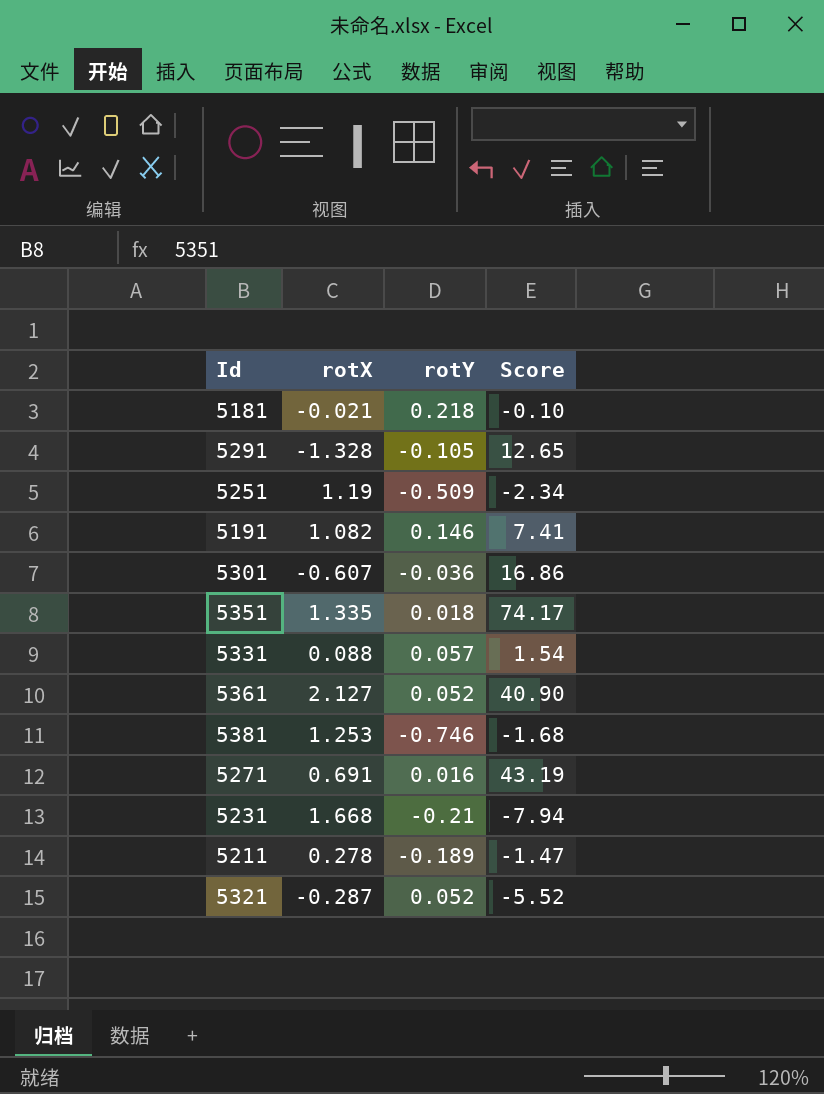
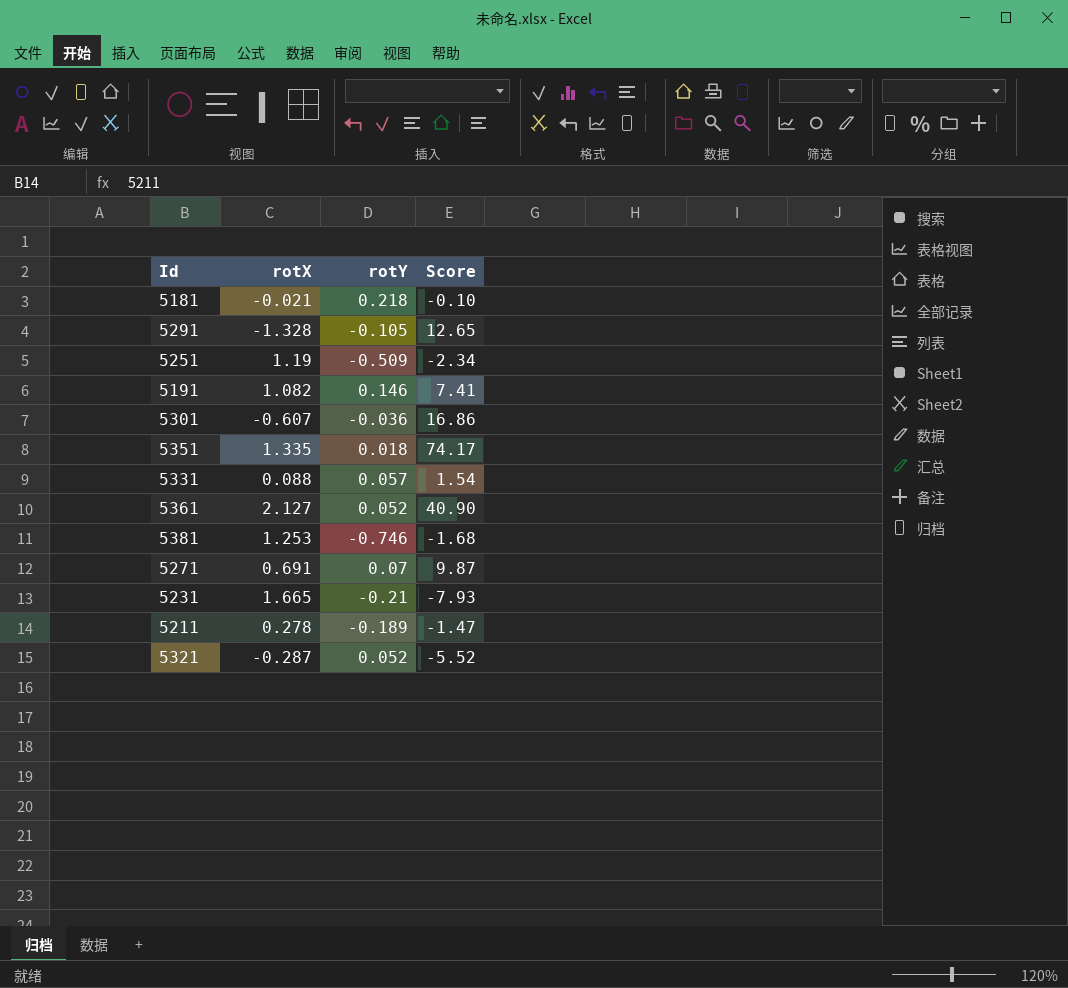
5271 | rotY: 0.016 -> 0.07
5271 | Score: 43.19 -> 9.87
5231 | rotX: 1.668 -> 1.665
5231 | Score: -7.94 -> -7.93

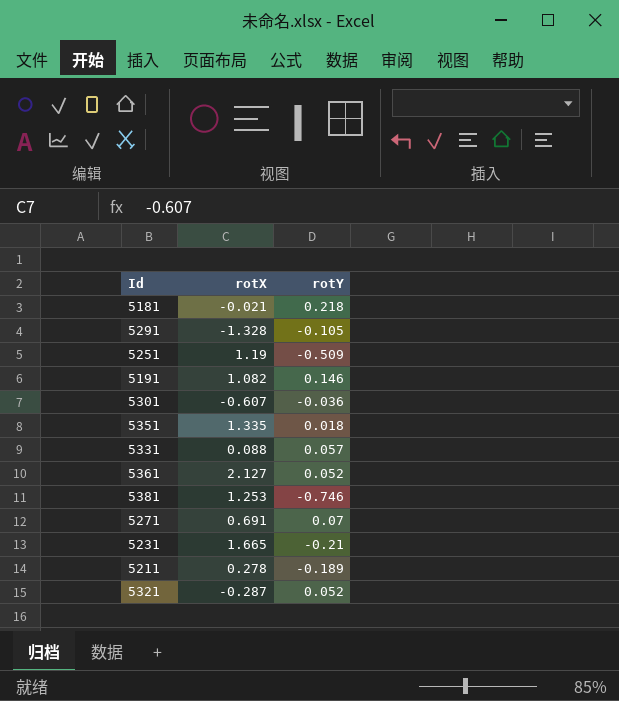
column Score | formula: [rotX] / [rotY] -> none

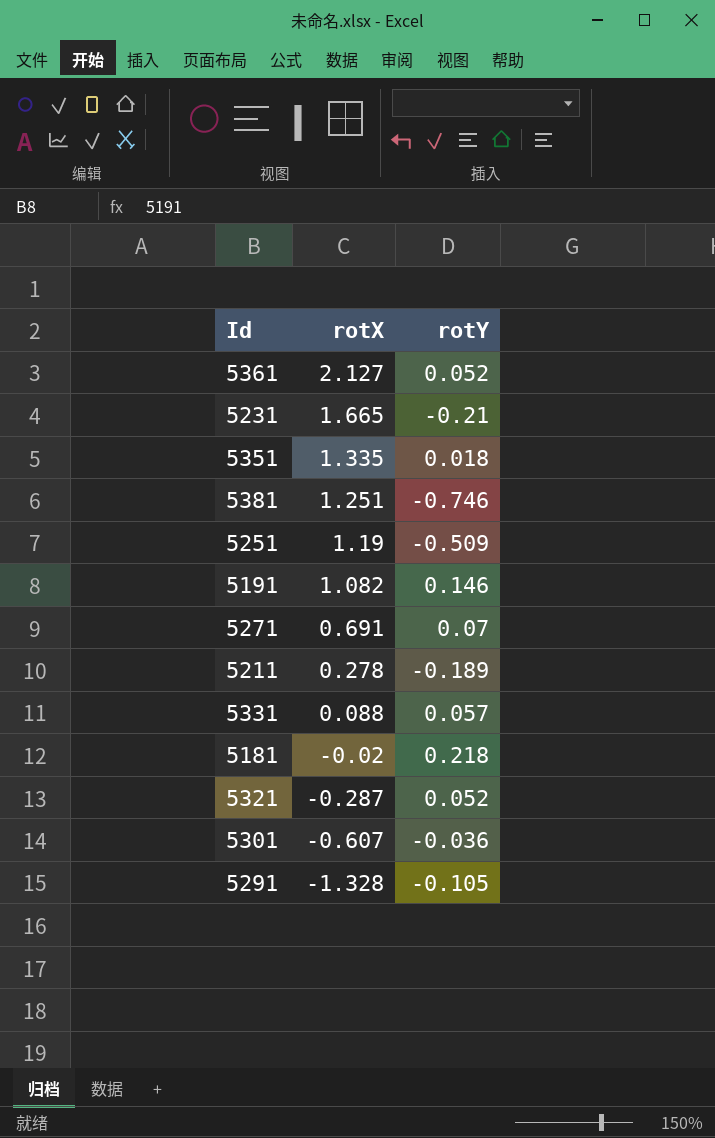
row order: none -> rotX descending
5381 | rotX: 1.253 -> 1.251
5181 | rotX: -0.021 -> -0.02

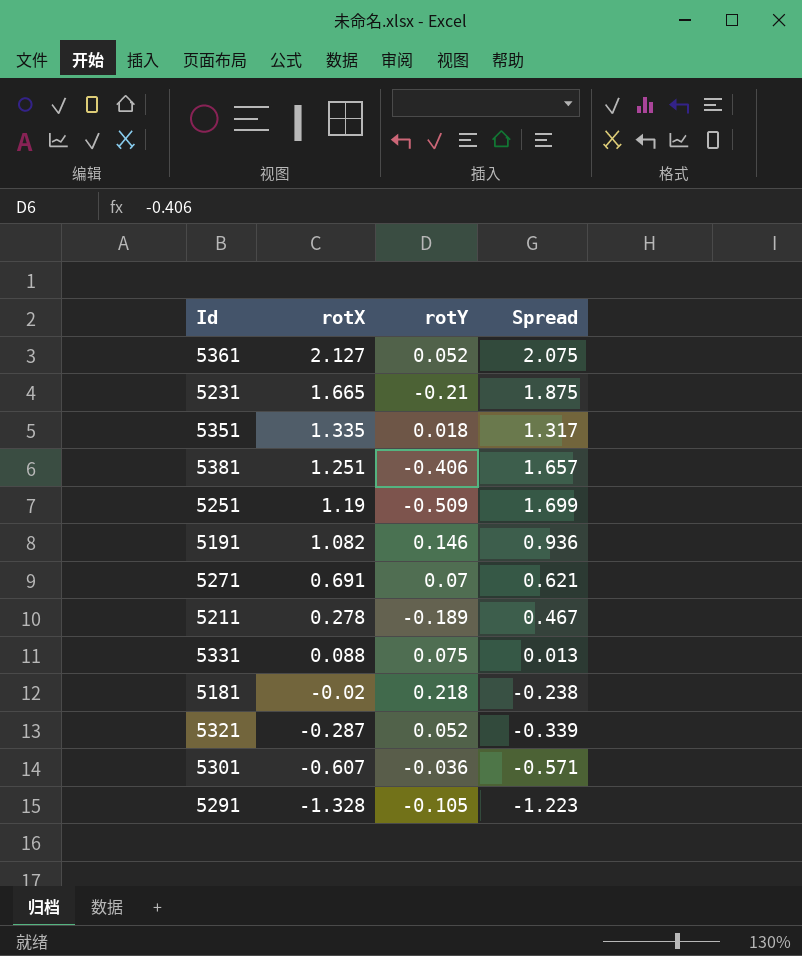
column Spread | formula: none -> [rotX] - [rotY]
5381 | rotY: -0.746 -> -0.406
5331 | rotY: 0.057 -> 0.075

